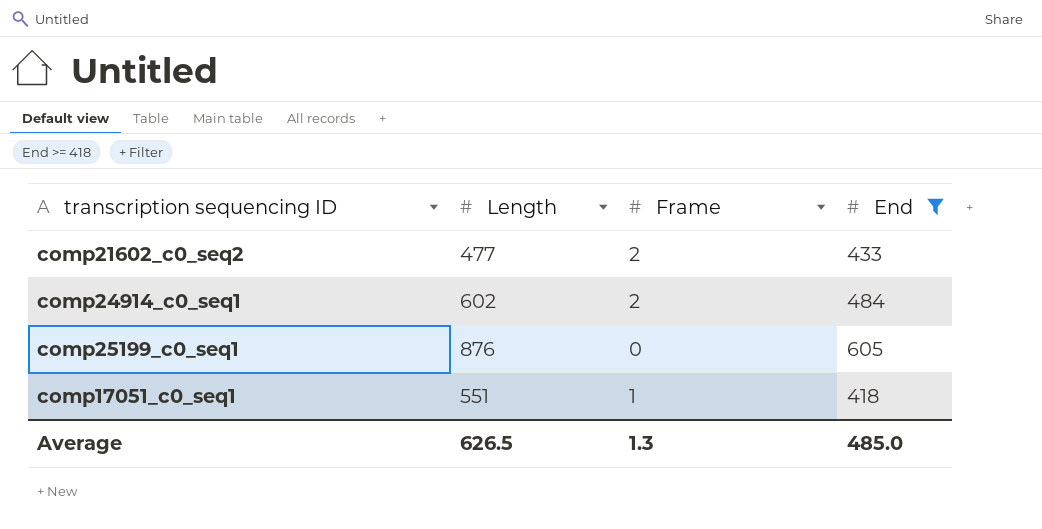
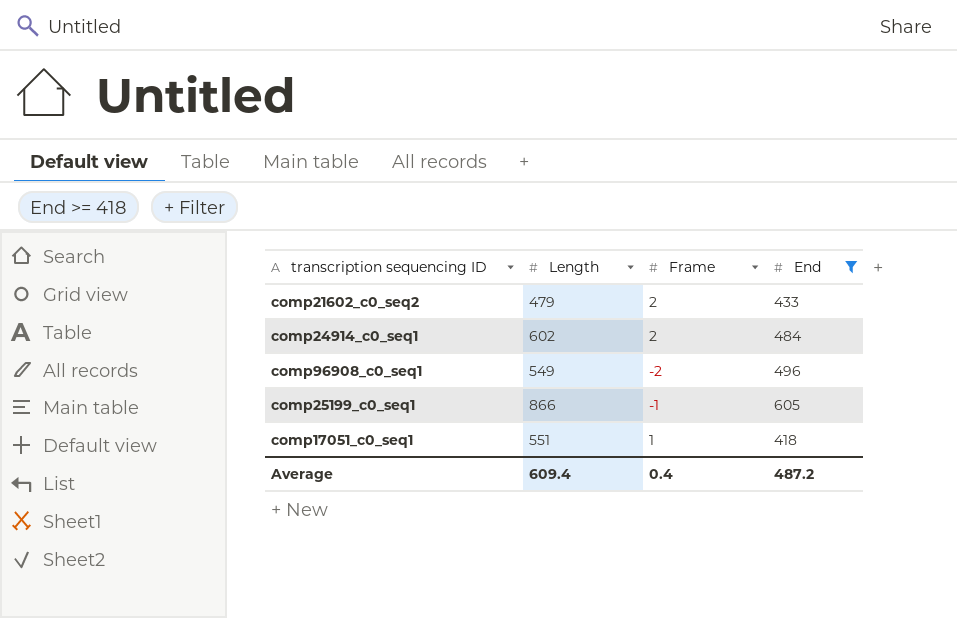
comp21602_c0_seq2 | Length: 477 -> 479
row comp96908_c0_seq1: none -> 549 | -2 | 496
comp25199_c0_seq1 | Length: 876 -> 866
comp25199_c0_seq1 | Frame: 0 -> -1
Average | Length: 626.5 -> 609.4
Average | Frame: 1.3 -> 0.4
Average | End: 485.0 -> 487.2

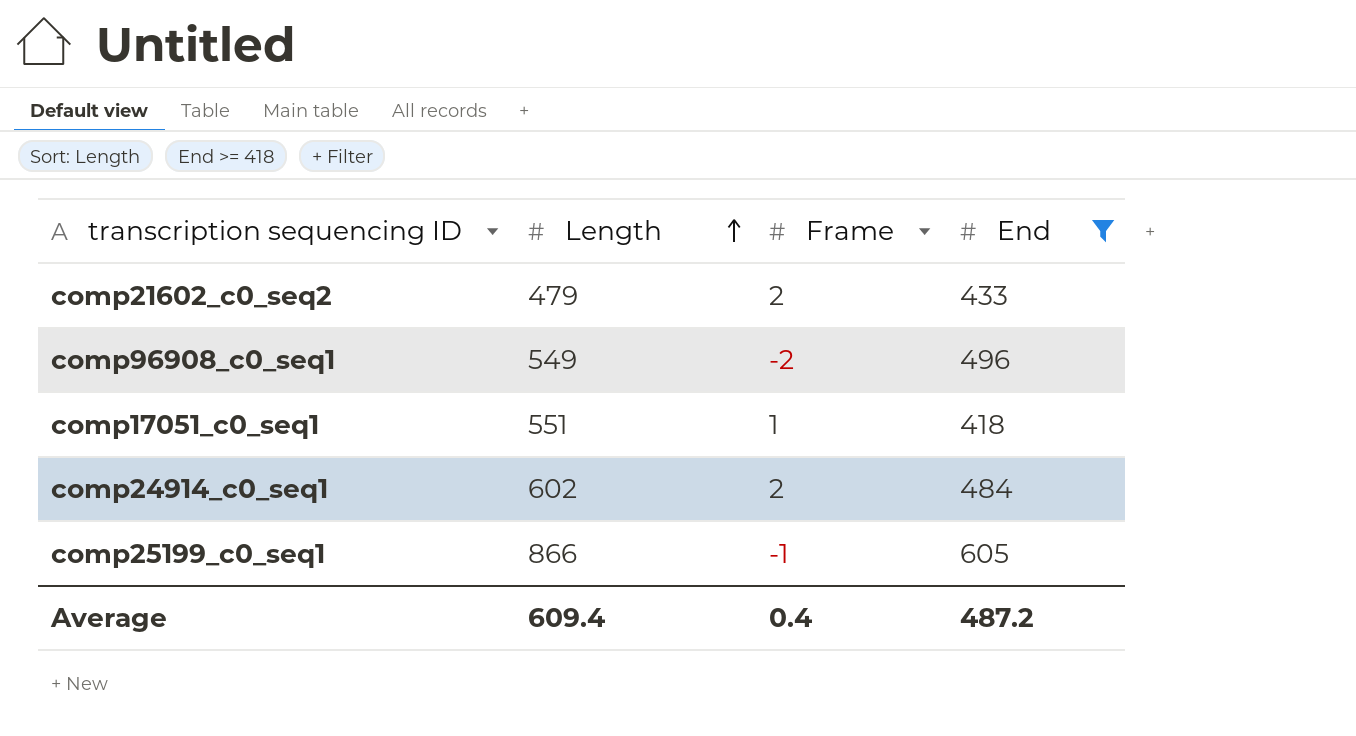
row order: none -> Length ascending

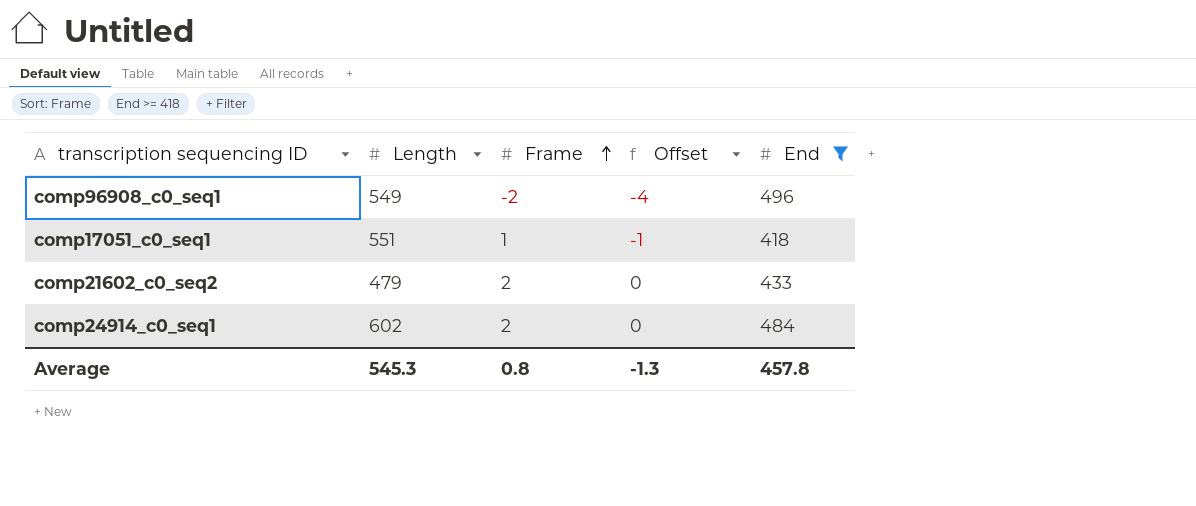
row order: Length ascending -> Frame ascending
column Offset | formula: none -> [Frame] - 2
row comp25199_c0_seq1: 866 | -1 | 605 -> none
Average | Length: 609.4 -> 545.3
Average | Frame: 0.4 -> 0.8
Average | End: 487.2 -> 457.8

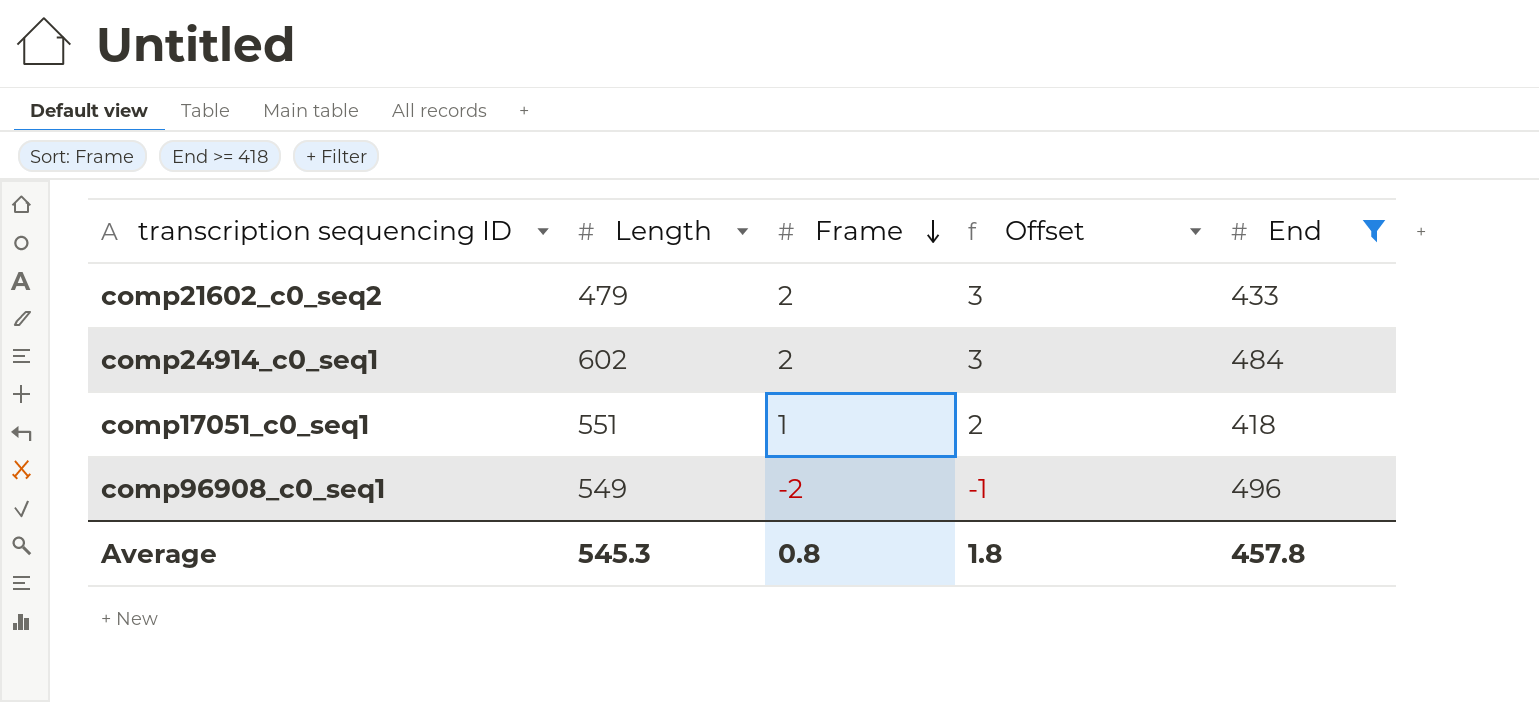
row order: Frame ascending -> Frame descending
column Offset | formula: [Frame] - 2 -> [Frame] + 1
Average | Offset: -1.3 -> 1.8

